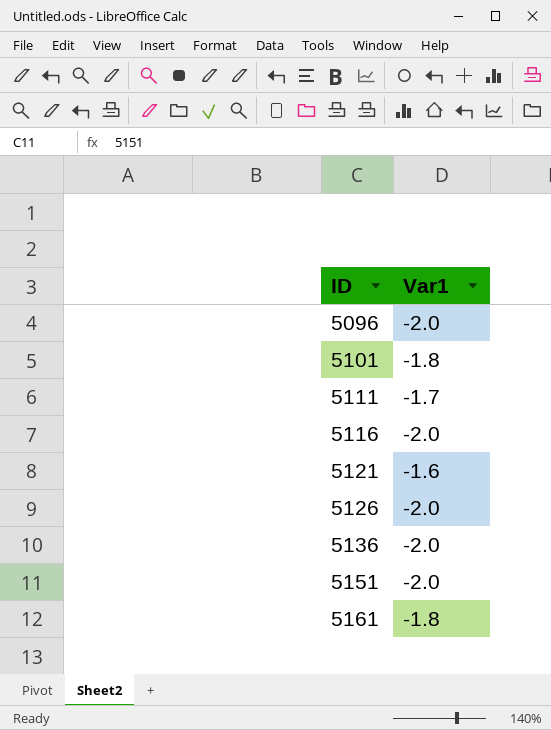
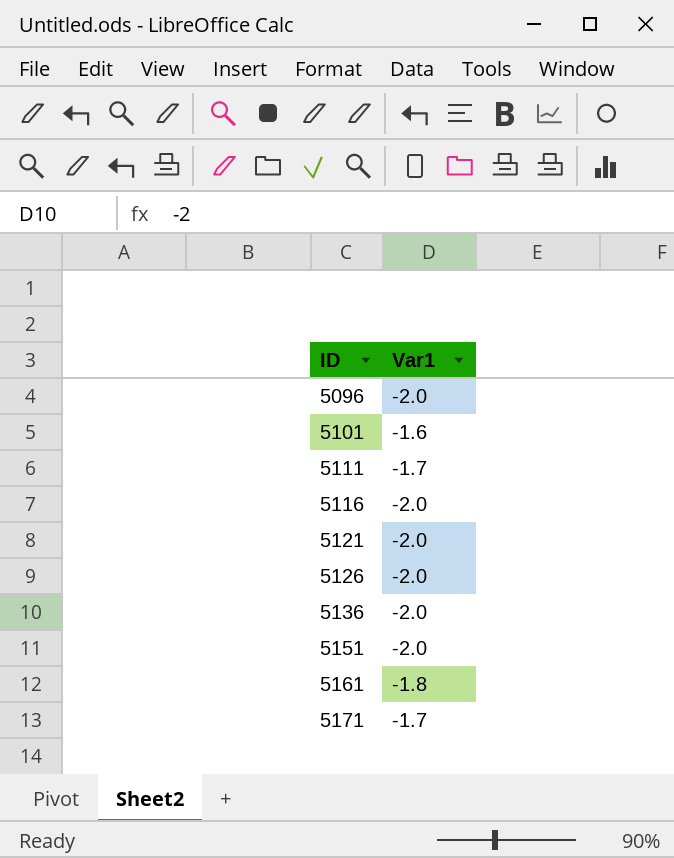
5101 | Var1: -1.8 -> -1.6
5121 | Var1: -1.6 -> -2.0
row 5171: none -> -1.7

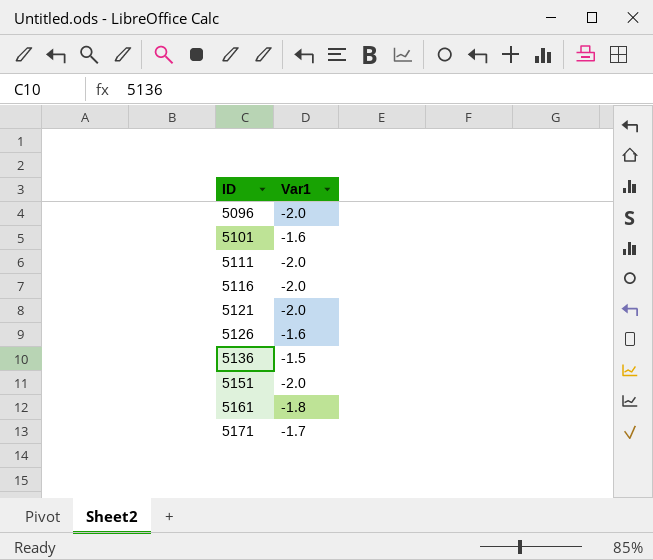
5111 | Var1: -1.7 -> -2.0
5126 | Var1: -2.0 -> -1.6
5136 | Var1: -2.0 -> -1.5

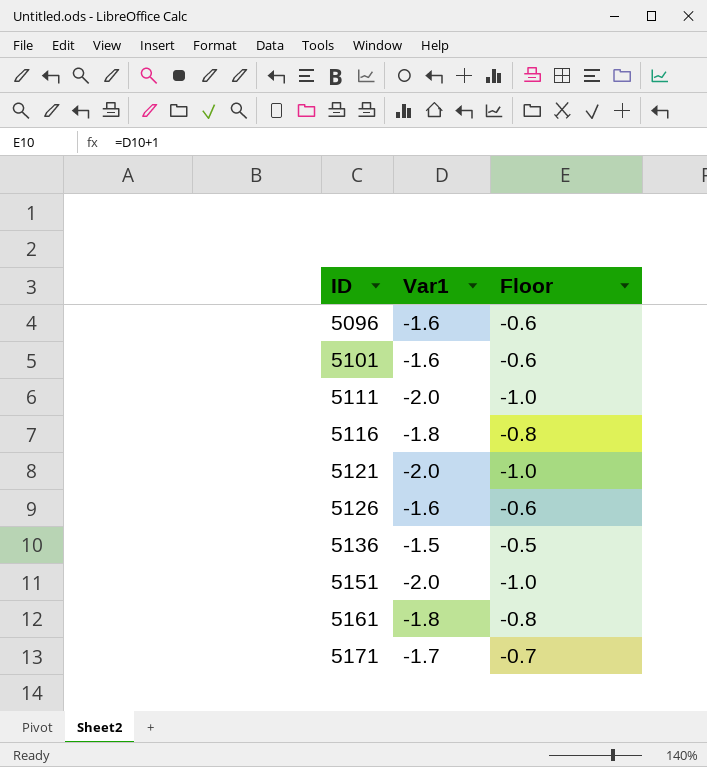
column Floor | formula: none -> [Var1] + 1
5096 | Var1: -2.0 -> -1.6
5116 | Var1: -2.0 -> -1.8

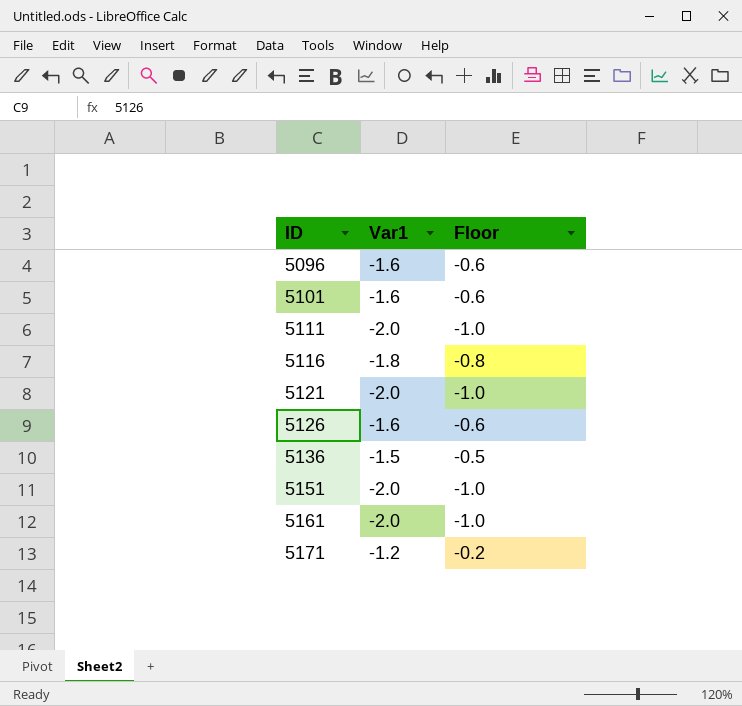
5161 | Var1: -1.8 -> -2.0
5161 | Floor: -0.8 -> -1.0
5171 | Var1: -1.7 -> -1.2
5171 | Floor: -0.7 -> -0.2

